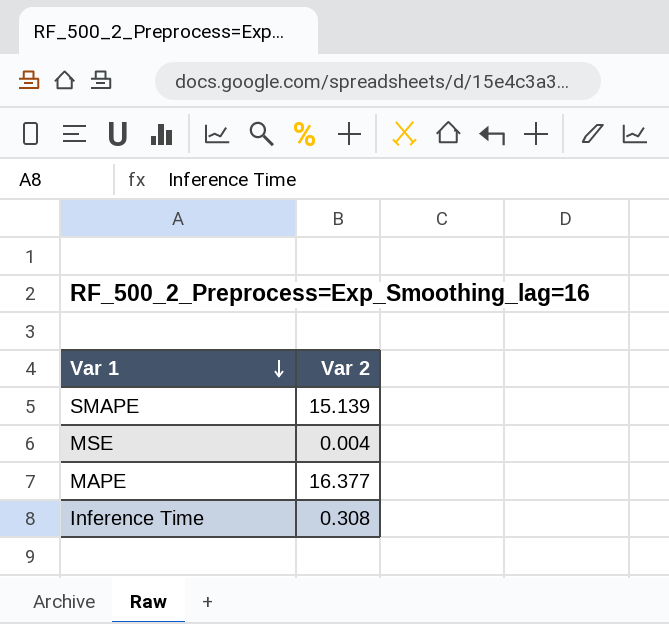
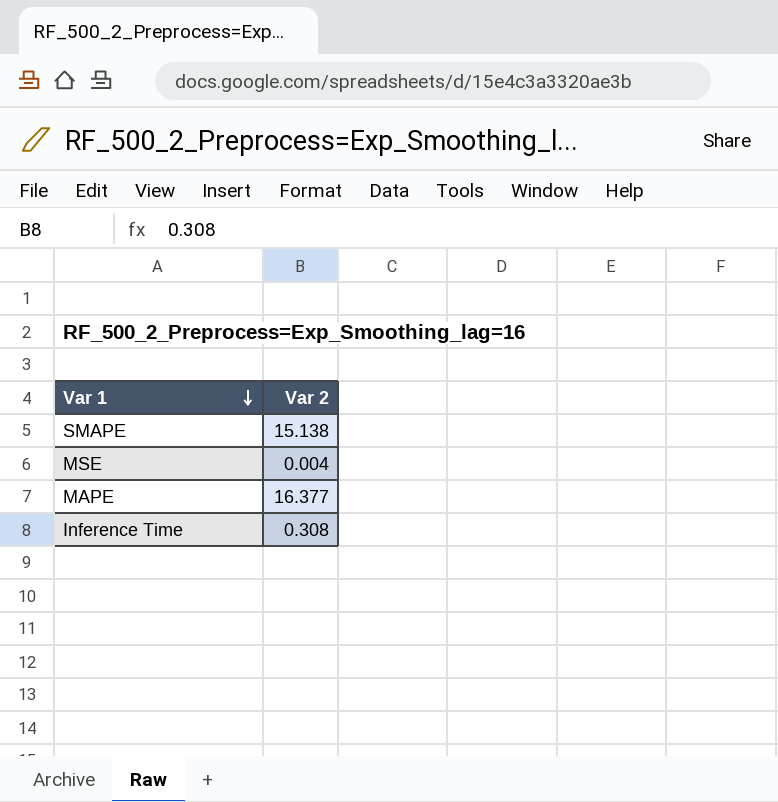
SMAPE | Var 2: 15.139 -> 15.138

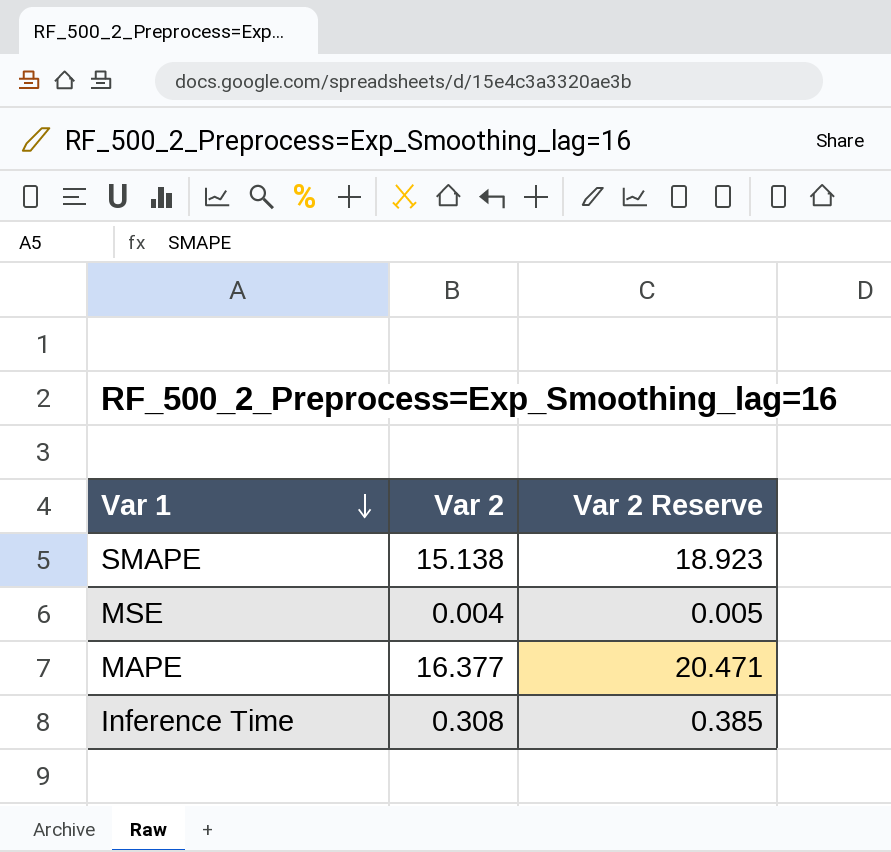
column Var 2 Reserve | formula: none -> [Var 2] * 1.25

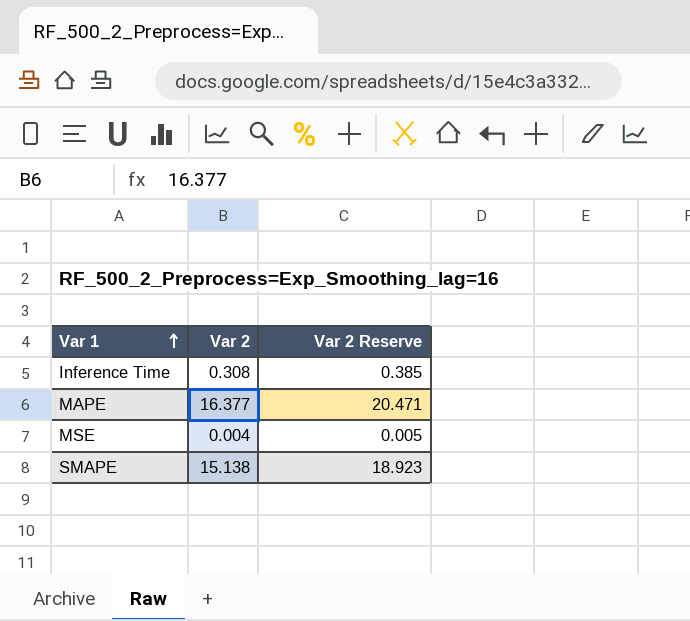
row order: Var 1 descending -> Var 1 ascending

